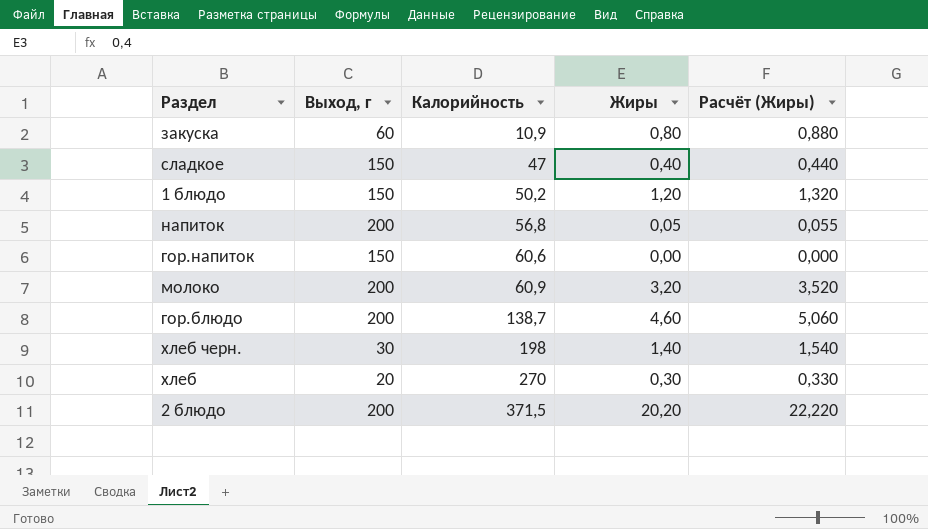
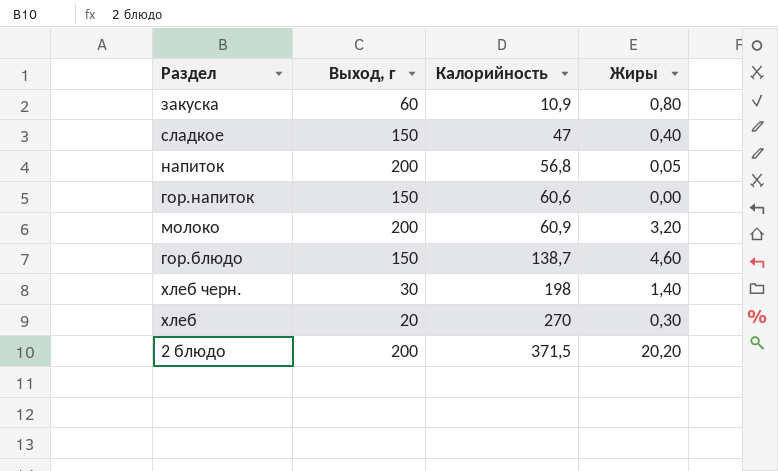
column Расчёт (Жиры) | formula: [Жиры] * 1,1 -> none
row 1 блюдо: 150 | 50,2 | 1,20 | 1,320 -> none
гор.блюдо | Выход, г: 200 -> 150

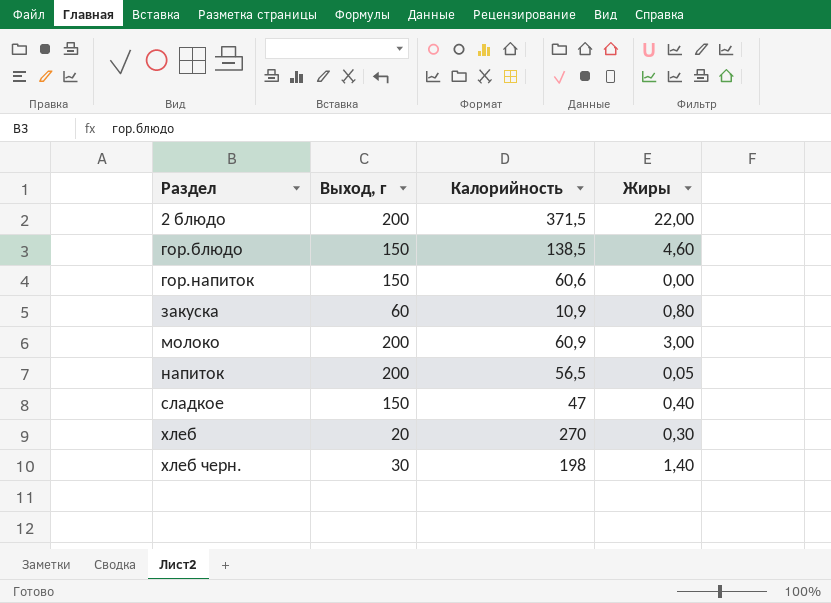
row order: Калорийность ascending -> Раздел ascending
2 блюдо | Жиры: 20,20 -> 22,00
гор.блюдо | Калорийность: 138,7 -> 138,5
молоко | Жиры: 3,20 -> 3,00
напиток | Калорийность: 56,8 -> 56,5

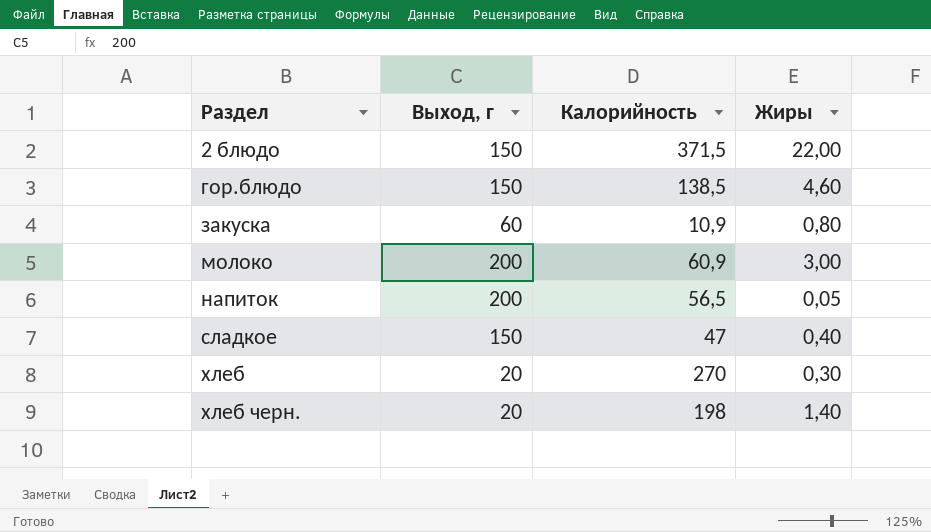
row гор.напиток: 150 | 60,6 | 0,00 -> none
2 блюдо | Выход, г: 200 -> 150
хлеб черн. | Выход, г: 30 -> 20

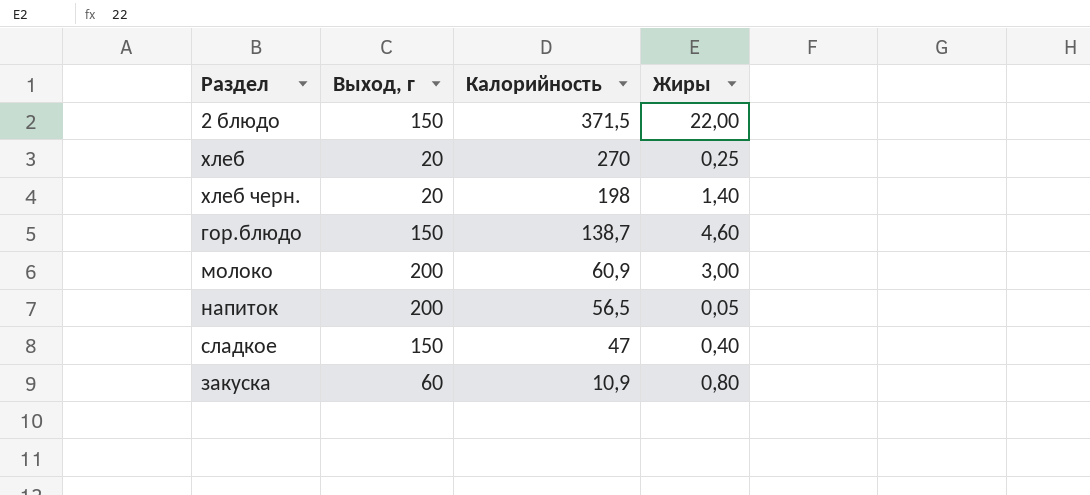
row order: Раздел ascending -> Калорийность descending
хлеб | Жиры: 0,30 -> 0,25
гор.блюдо | Калорийность: 138,5 -> 138,7

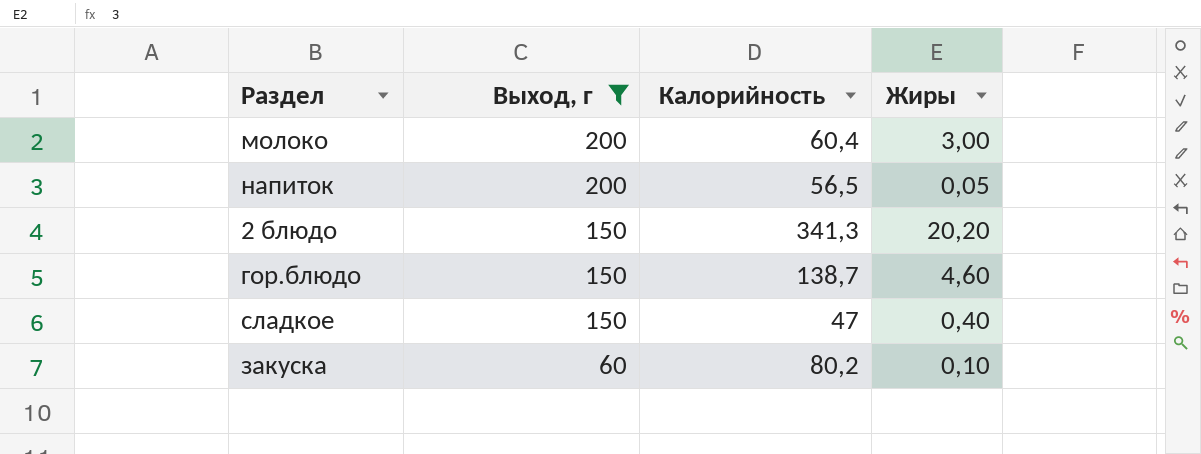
filter: none -> Выход, г != 20
row order: Калорийность descending -> Выход, г descending
молоко | Калорийность: 60,9 -> 60,4
2 блюдо | Калорийность: 371,5 -> 341,3
2 блюдо | Жиры: 22,00 -> 20,20
закуска | Калорийность: 10,9 -> 80,2
закуска | Жиры: 0,80 -> 0,10

